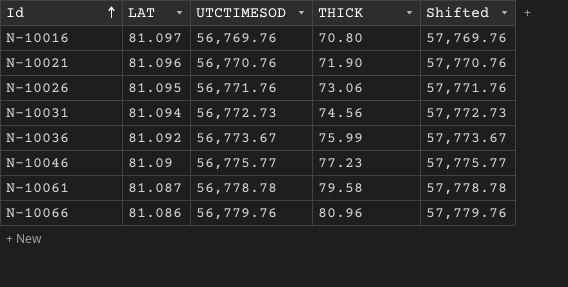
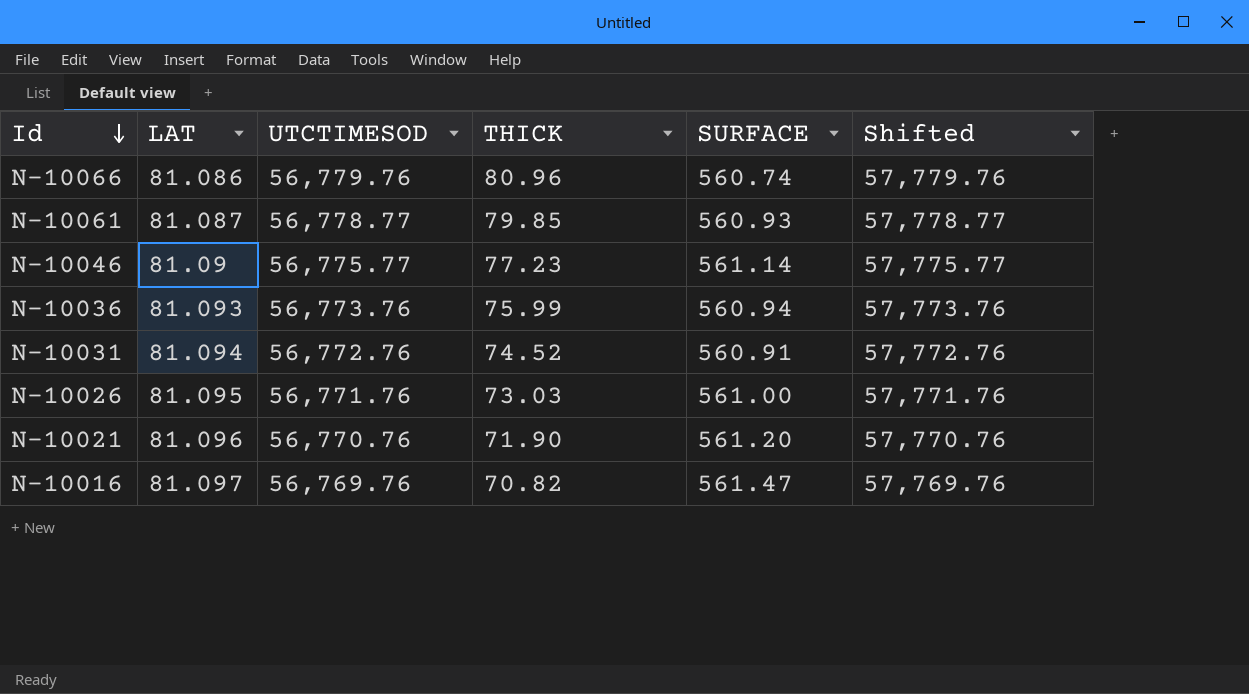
row order: Id ascending -> Id descending
column SURFACE | position: none -> 5
N-10061 | UTCTIMESOD: 56,778.78 -> 56,778.77
N-10061 | THICK: 79.58 -> 79.85
N-10061 | Shifted: 57,778.78 -> 57,778.77
N-10036 | LAT: 81.092 -> 81.093
N-10036 | UTCTIMESOD: 56,773.67 -> 56,773.76
N-10036 | Shifted: 57,773.67 -> 57,773.76
N-10031 | UTCTIMESOD: 56,772.73 -> 56,772.76
N-10031 | THICK: 74.56 -> 74.52
N-10031 | Shifted: 57,772.73 -> 57,772.76
N-10026 | THICK: 73.06 -> 73.03
N-10016 | THICK: 70.80 -> 70.82

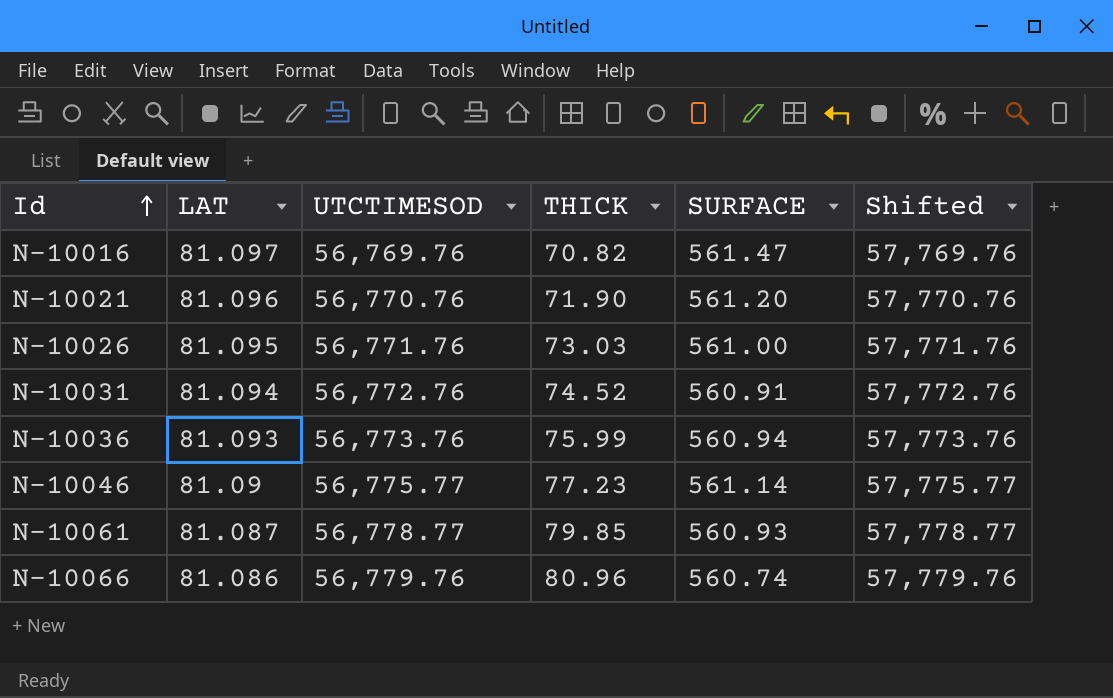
row order: Id descending -> Id ascending

